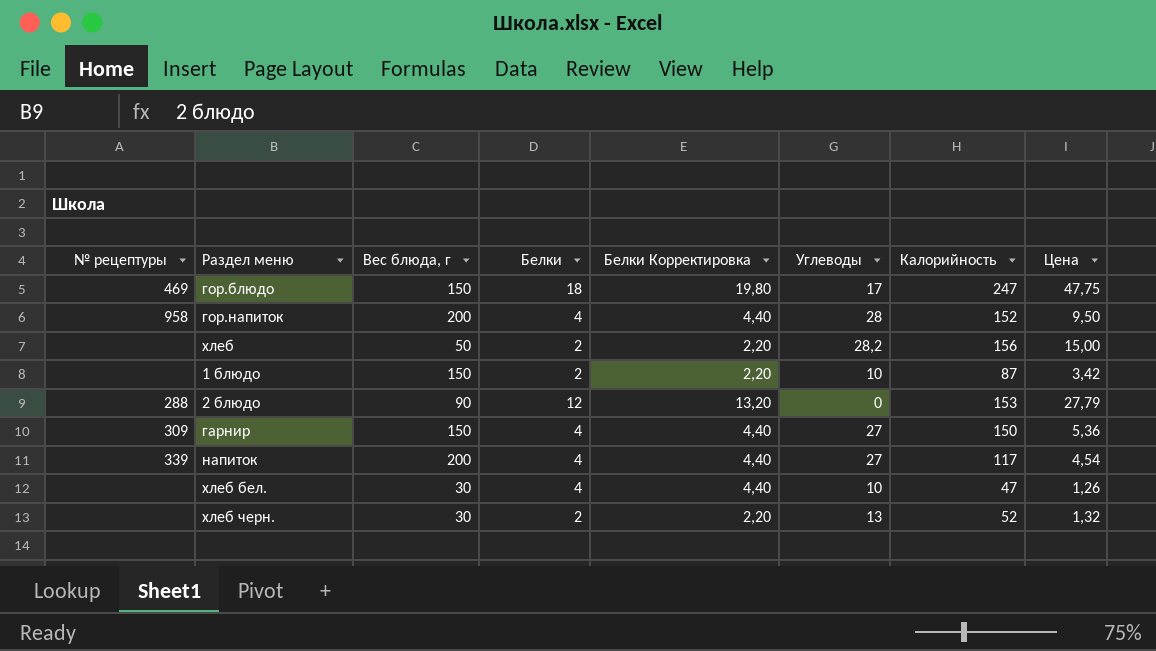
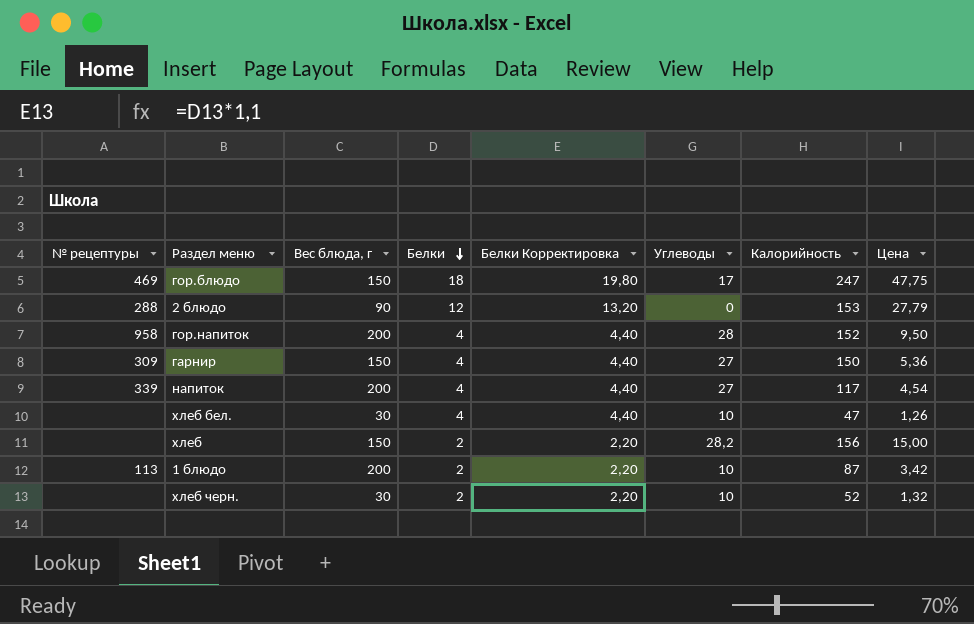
row order: none -> Белки descending
хлеб | Вес блюда, г: 50 -> 150
1 блюдо | № рецептуры: none -> 113
1 блюдо | Вес блюда, г: 150 -> 200
хлеб черн. | Углеводы: 13 -> 10

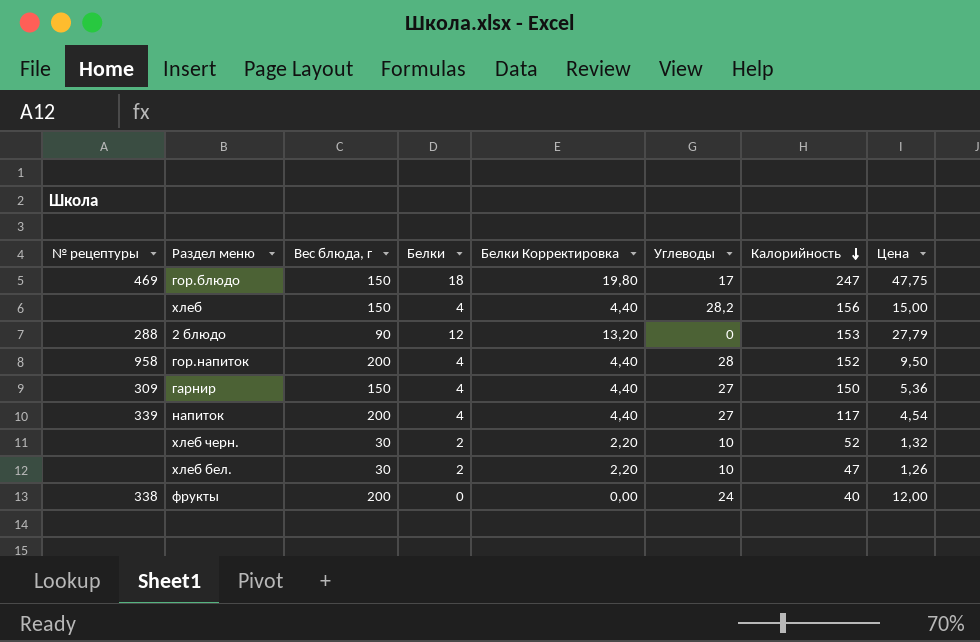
row order: Белки descending -> Калорийность descending
row 1 блюдо: 113 | 200 | 2 | 2,20 | 10 | 87 | 3,42 -> none
хлеб | Белки: 2 -> 4
хлеб | Белки Корректировка: 2,20 -> 4,40
хлеб бел. | Белки: 4 -> 2
хлеб бел. | Белки Корректировка: 4,40 -> 2,20
row фрукты: none -> 338 | 200 | 0 | 0,00 | 24 | 40 | 12,00

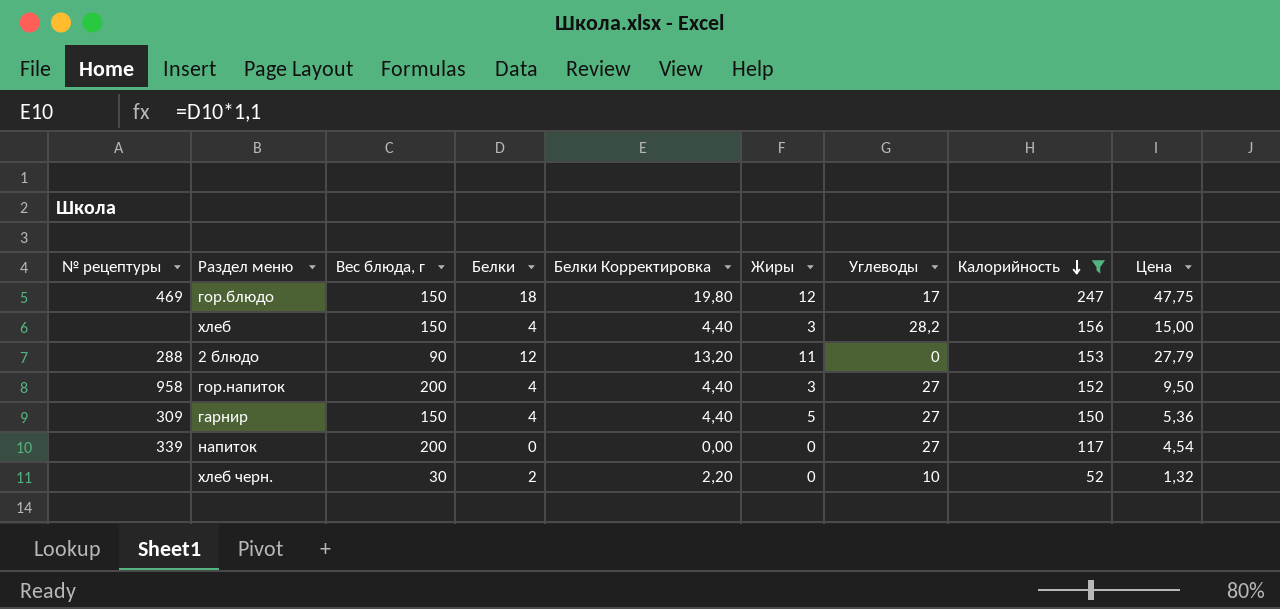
filter: none -> Калорийность >= 52
column Жиры | position: none -> 6
гор.напиток | Углеводы: 28 -> 27
напиток | Белки: 4 -> 0
напиток | Белки Корректировка: 4,40 -> 0,00

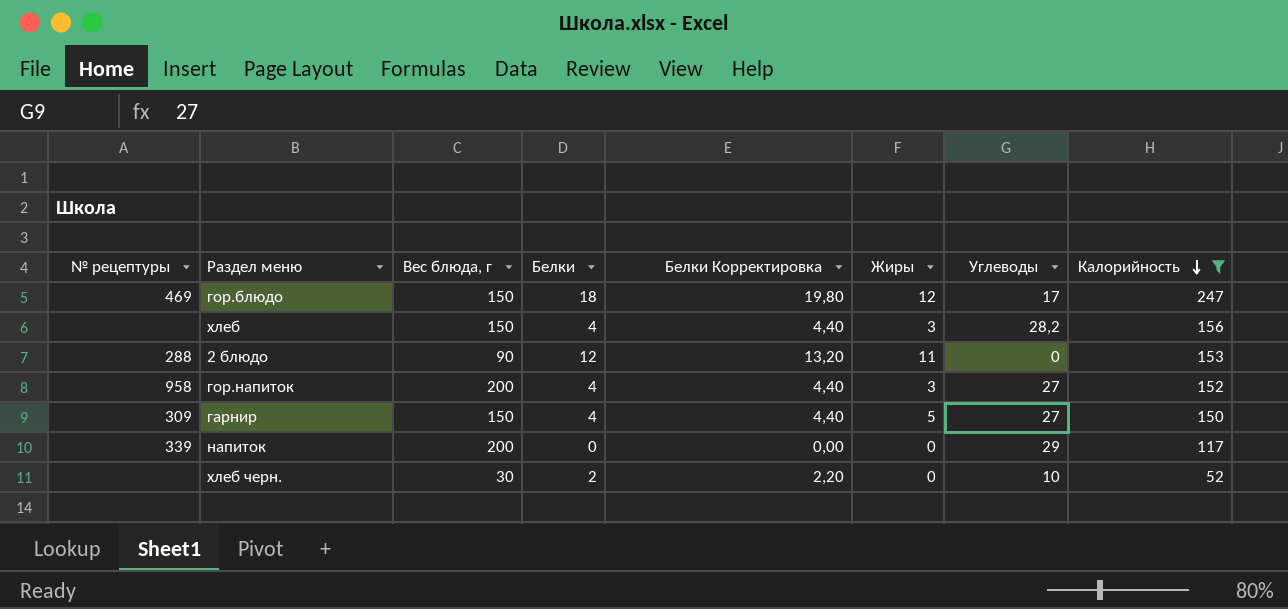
column Цена | position: 9 -> none
напиток | Углеводы: 27 -> 29

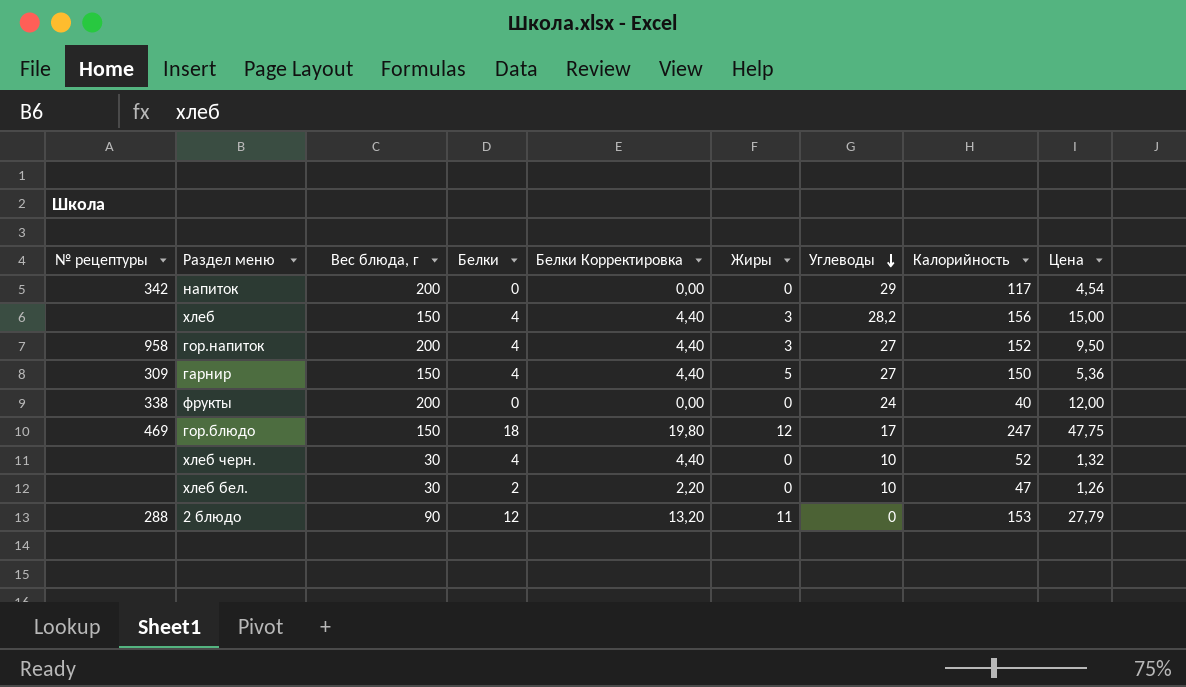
filter: Калорийность >= 52 -> none
row order: Калорийность descending -> Углеводы descending
column Цена | position: none -> 9
напиток | № рецептуры: 339 -> 342
хлеб черн. | Белки: 2 -> 4
хлеб черн. | Белки Корректировка: 2,20 -> 4,40

